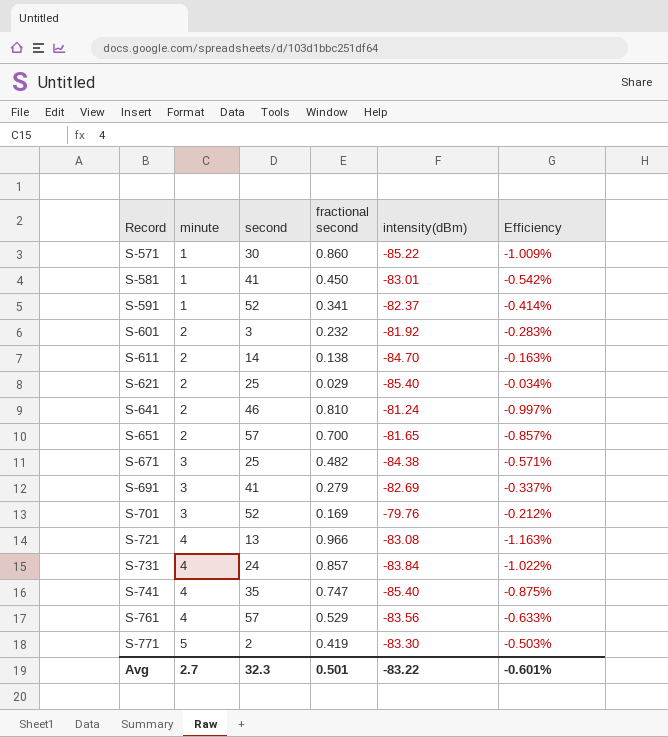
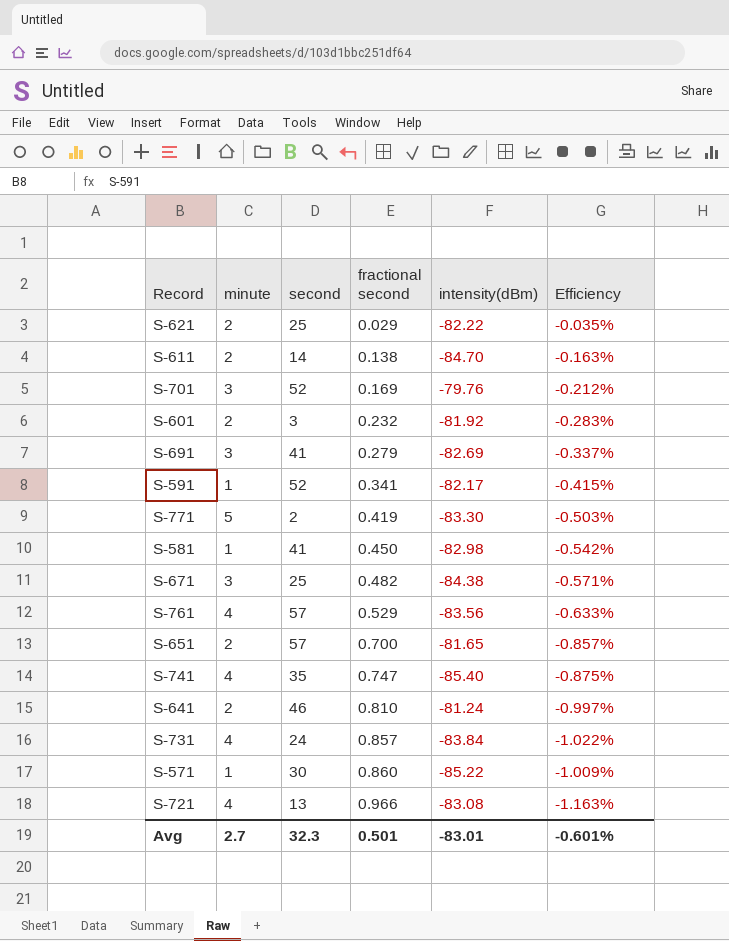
row order: Record ascending -> fractional second ascending
S-621 | intensity(dBm): -85.40 -> -82.22
S-621 | Efficiency: -0.034% -> -0.035%
S-591 | intensity(dBm): -82.37 -> -82.17
S-591 | Efficiency: -0.414% -> -0.415%
S-581 | intensity(dBm): -83.01 -> -82.98
Avg | intensity(dBm): -83.22 -> -83.01

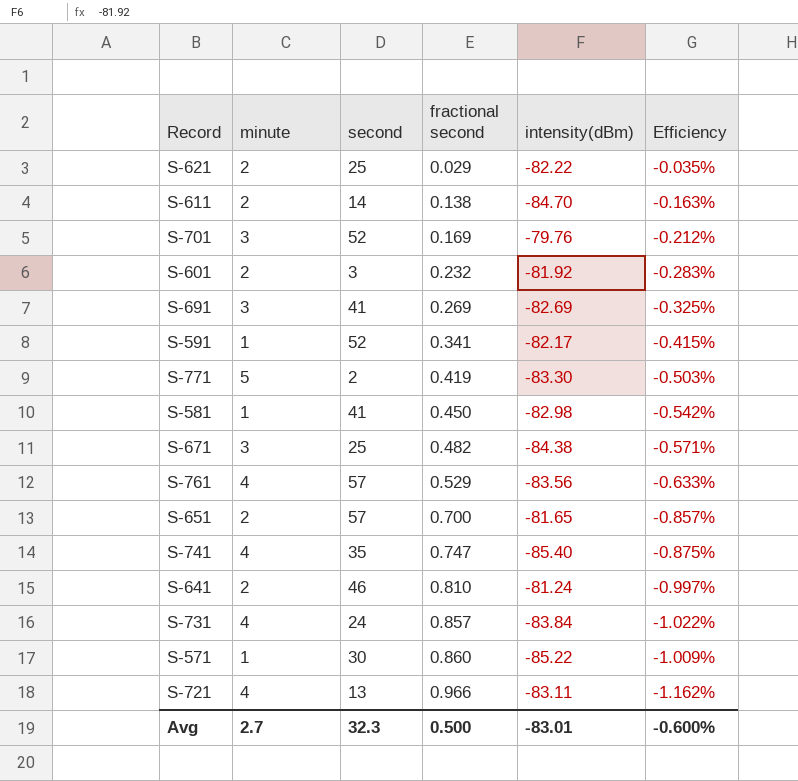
S-691 | fractional second: 0.279 -> 0.269
S-691 | Efficiency: -0.337% -> -0.325%
S-721 | intensity(dBm): -83.08 -> -83.11
S-721 | Efficiency: -1.163% -> -1.162%
Avg | fractional second: 0.501 -> 0.500
Avg | Efficiency: -0.601% -> -0.600%

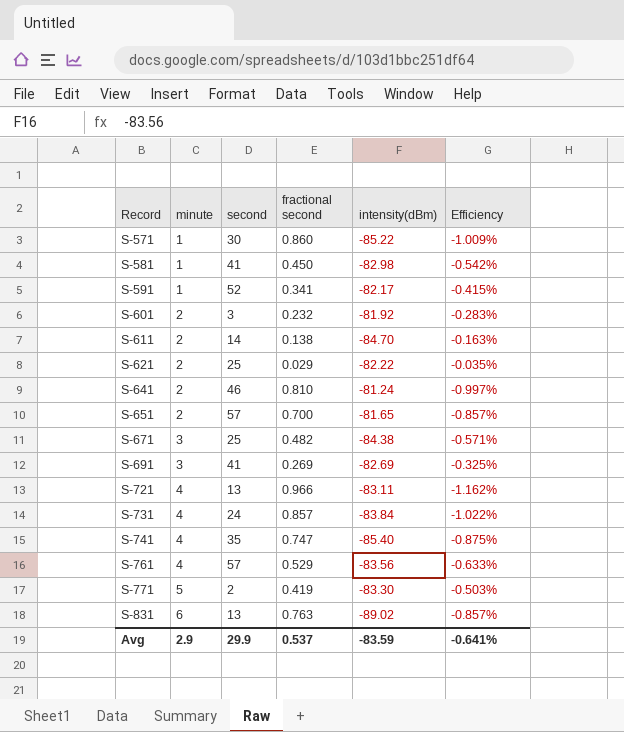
row order: fractional second ascending -> Record ascending
row S-701: 3 | 52 | 0.169 | -79.76 | -0.212% -> none
row S-831: none -> 6 | 13 | 0.763 | -89.02 | -0.857%
Avg | minute: 2.7 -> 2.9
Avg | second: 32.3 -> 29.9
Avg | fractional second: 0.500 -> 0.537
Avg | intensity(dBm): -83.01 -> -83.59
Avg | Efficiency: -0.600% -> -0.641%

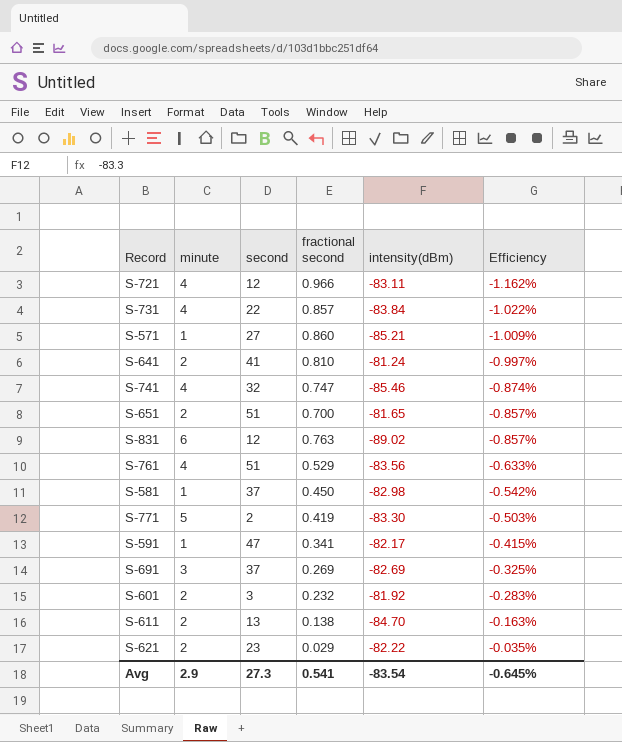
row order: Record ascending -> Efficiency ascending
row S-671: 3 | 25 | 0.482 | -84.38 | -0.571% -> none
S-721 | second: 13 -> 12
S-731 | second: 24 -> 22
S-571 | second: 30 -> 27
S-571 | intensity(dBm): -85.22 -> -85.21
S-641 | second: 46 -> 41
S-741 | second: 35 -> 32
S-741 | intensity(dBm): -85.40 -> -85.46
S-741 | Efficiency: -0.875% -> -0.874%
S-651 | second: 57 -> 51
S-831 | second: 13 -> 12
S-761 | second: 57 -> 51
S-581 | second: 41 -> 37
S-591 | second: 52 -> 47
S-691 | second: 41 -> 37
S-611 | second: 14 -> 13
S-621 | second: 25 -> 23
Avg | second: 29.9 -> 27.3
Avg | fractional second: 0.537 -> 0.541
Avg | intensity(dBm): -83.59 -> -83.54
Avg | Efficiency: -0.641% -> -0.645%

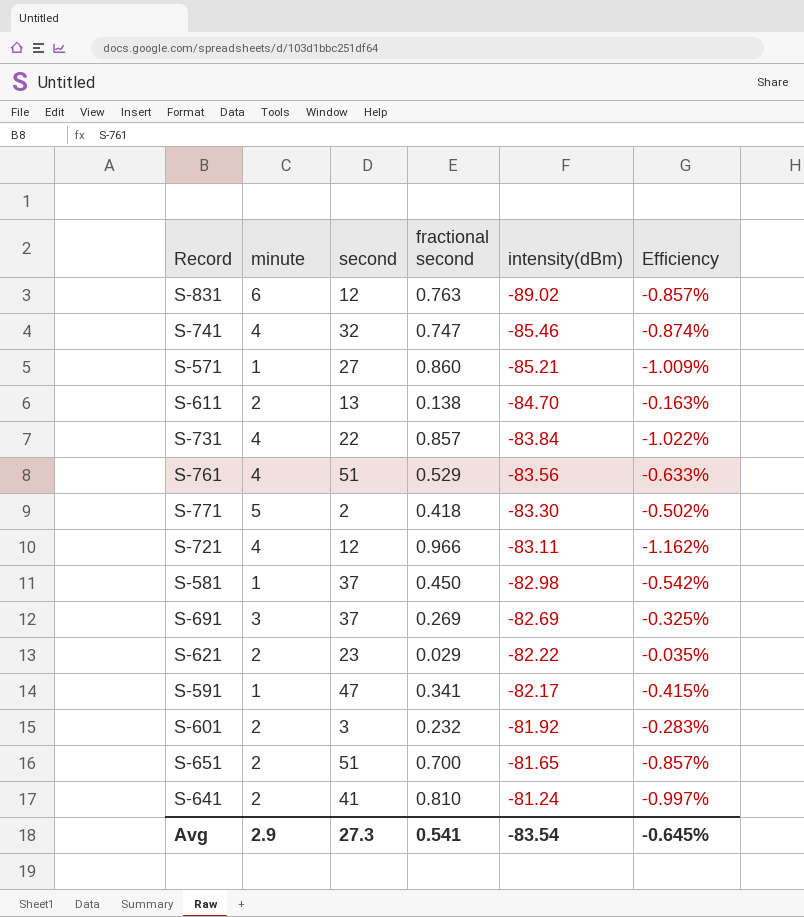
row order: Efficiency ascending -> intensity(dBm) ascending
S-771 | fractional second: 0.419 -> 0.418
S-771 | Efficiency: -0.503% -> -0.502%

